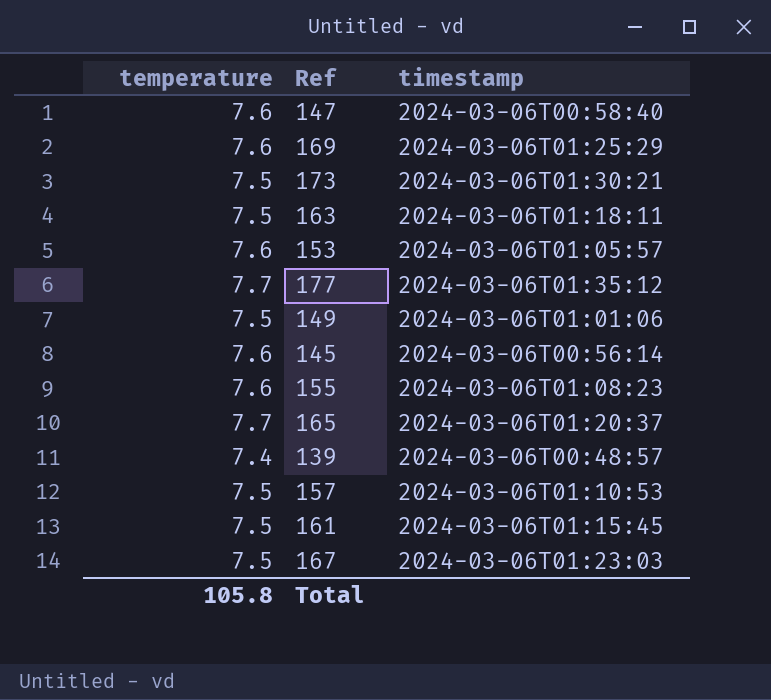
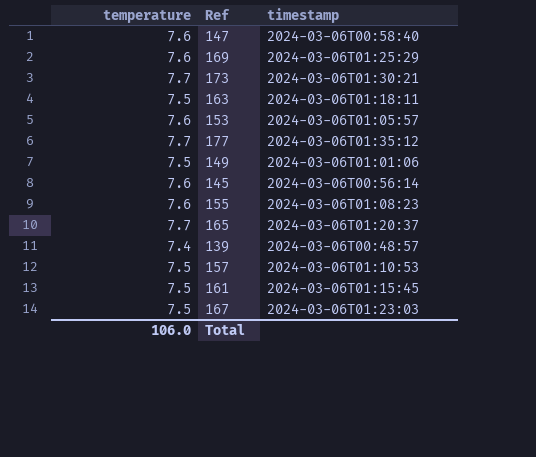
173 | temperature: 7.5 -> 7.7
Total | temperature: 105.8 -> 106.0

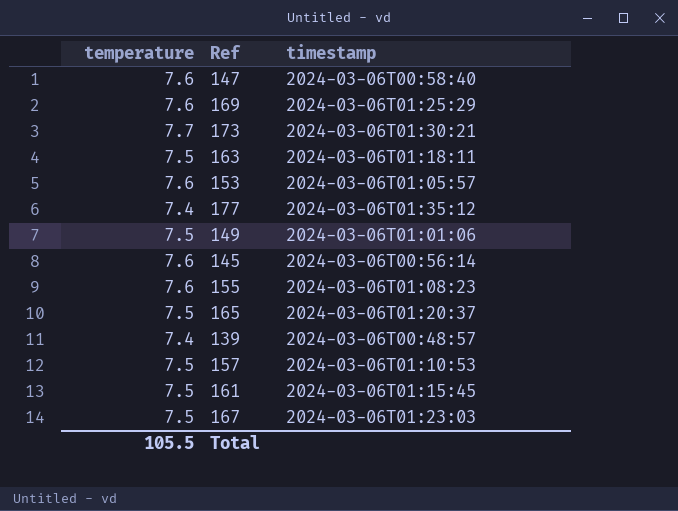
177 | temperature: 7.7 -> 7.4
165 | temperature: 7.7 -> 7.5
Total | temperature: 106.0 -> 105.5

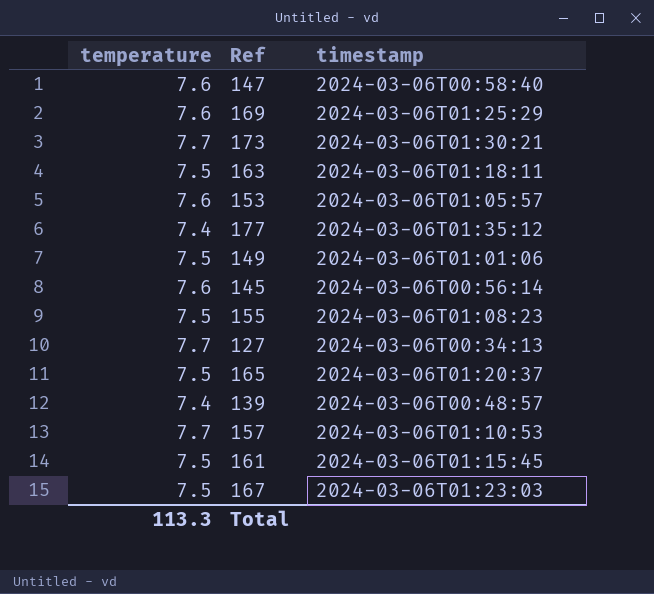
155 | temperature: 7.6 -> 7.5
row 127: none -> 7.7 | 2024-03-06T00:34:13
157 | temperature: 7.5 -> 7.7
Total | temperature: 105.5 -> 113.3

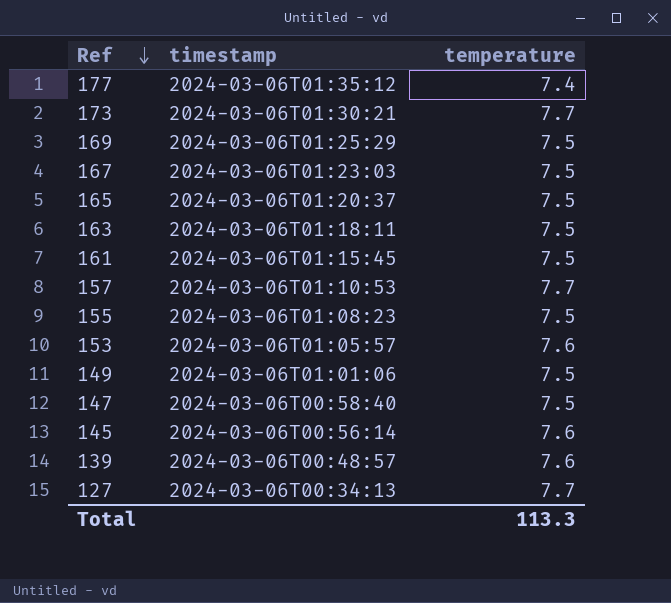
row order: none -> Ref descending
column temperature | position: 1 -> 3
169 | temperature: 7.6 -> 7.5
147 | temperature: 7.6 -> 7.5
139 | temperature: 7.4 -> 7.6

